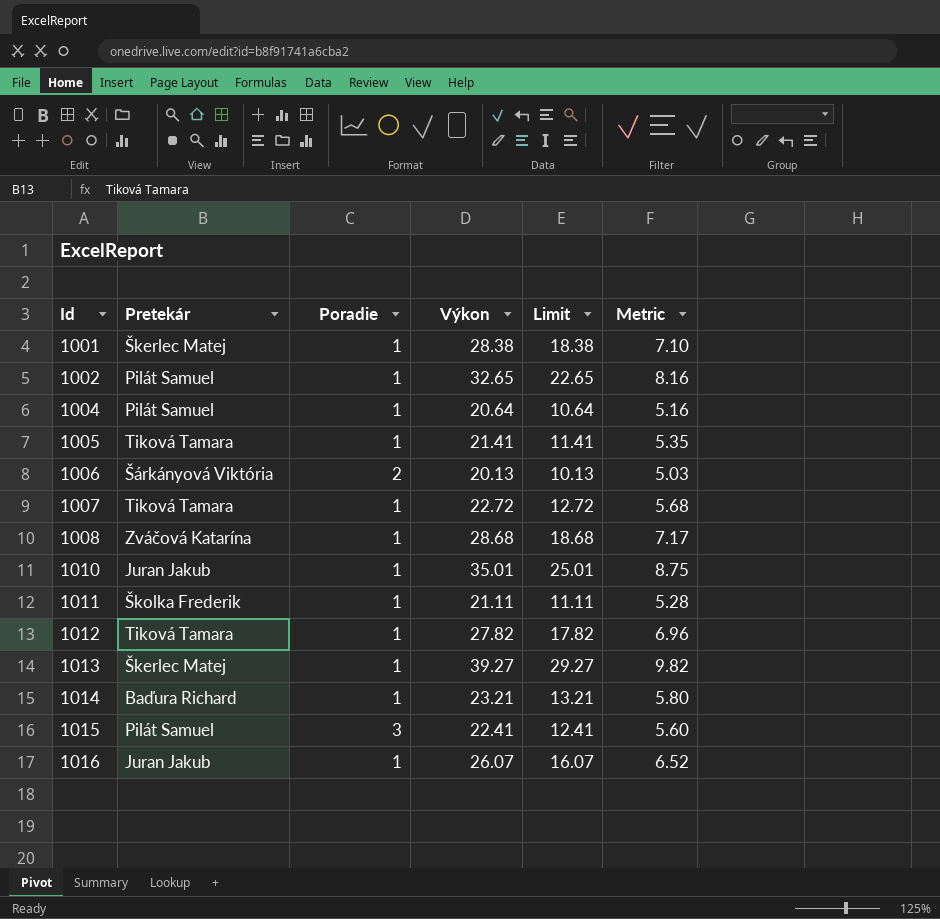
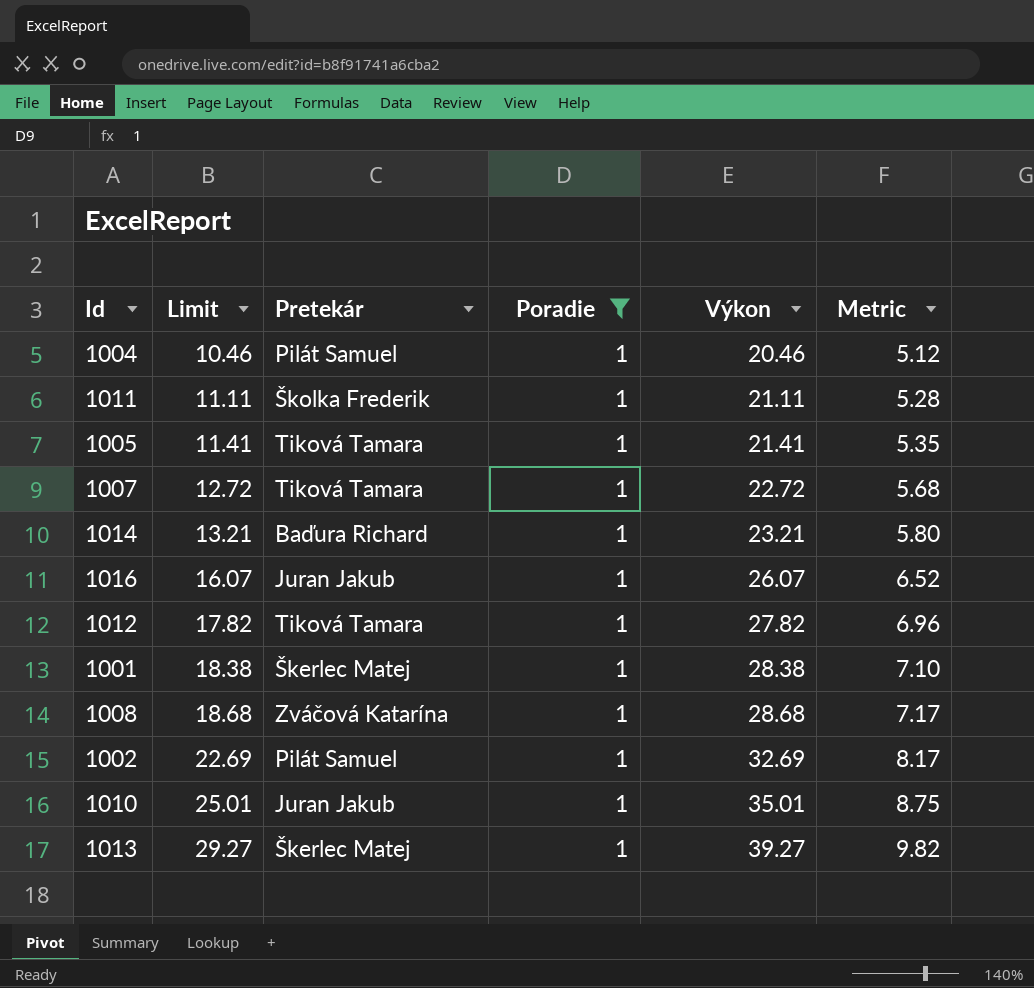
filter: none -> Poradie = 1
row order: Id ascending -> Limit ascending
column Limit | position: 5 -> 2
1004 | Limit: 10.64 -> 10.46
1004 | Výkon: 20.64 -> 20.46
1004 | Metric: 5.16 -> 5.12
1002 | Limit: 22.65 -> 22.69
1002 | Výkon: 32.65 -> 32.69
1002 | Metric: 8.16 -> 8.17

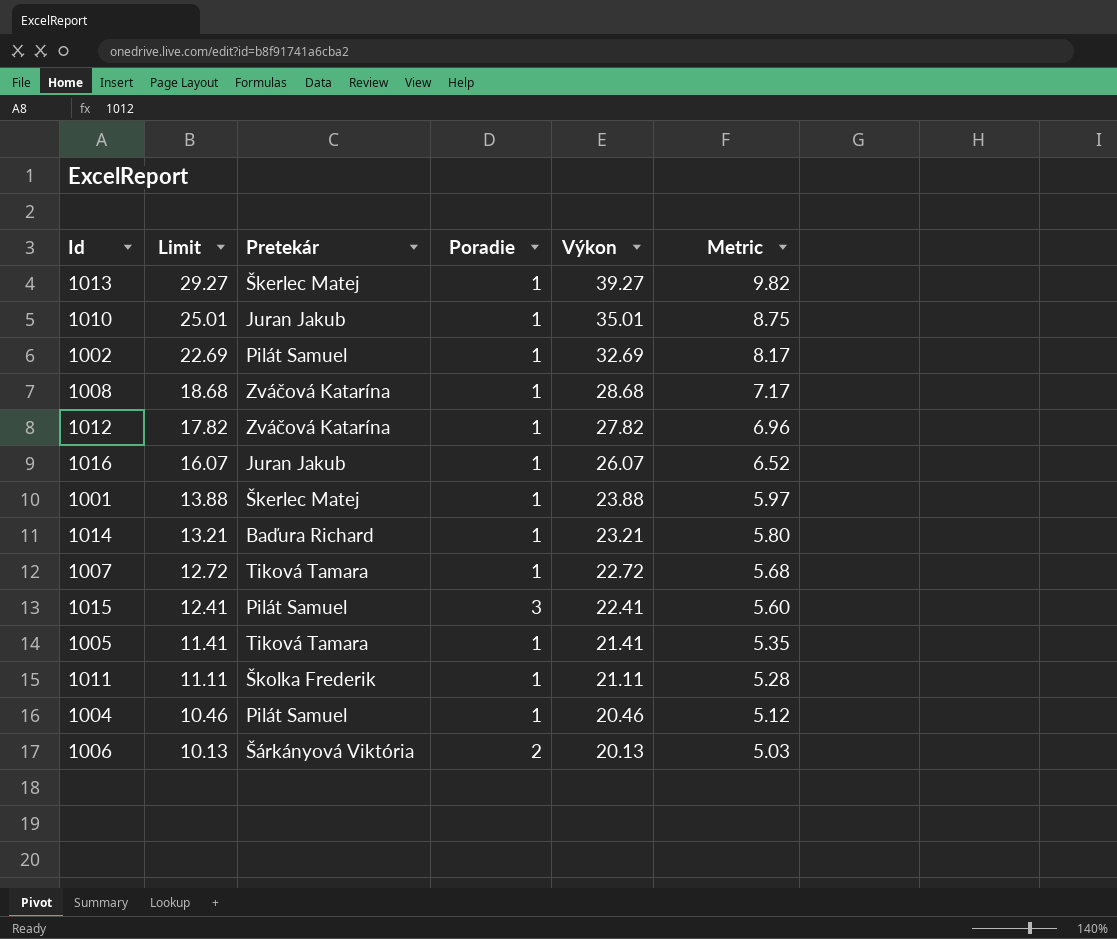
filter: Poradie = 1 -> none
row order: Limit ascending -> Limit descending
1012 | Pretekár: Tiková Tamara -> Zváčová Katarína
1001 | Limit: 18.38 -> 13.88
1001 | Výkon: 28.38 -> 23.88
1001 | Metric: 7.10 -> 5.97

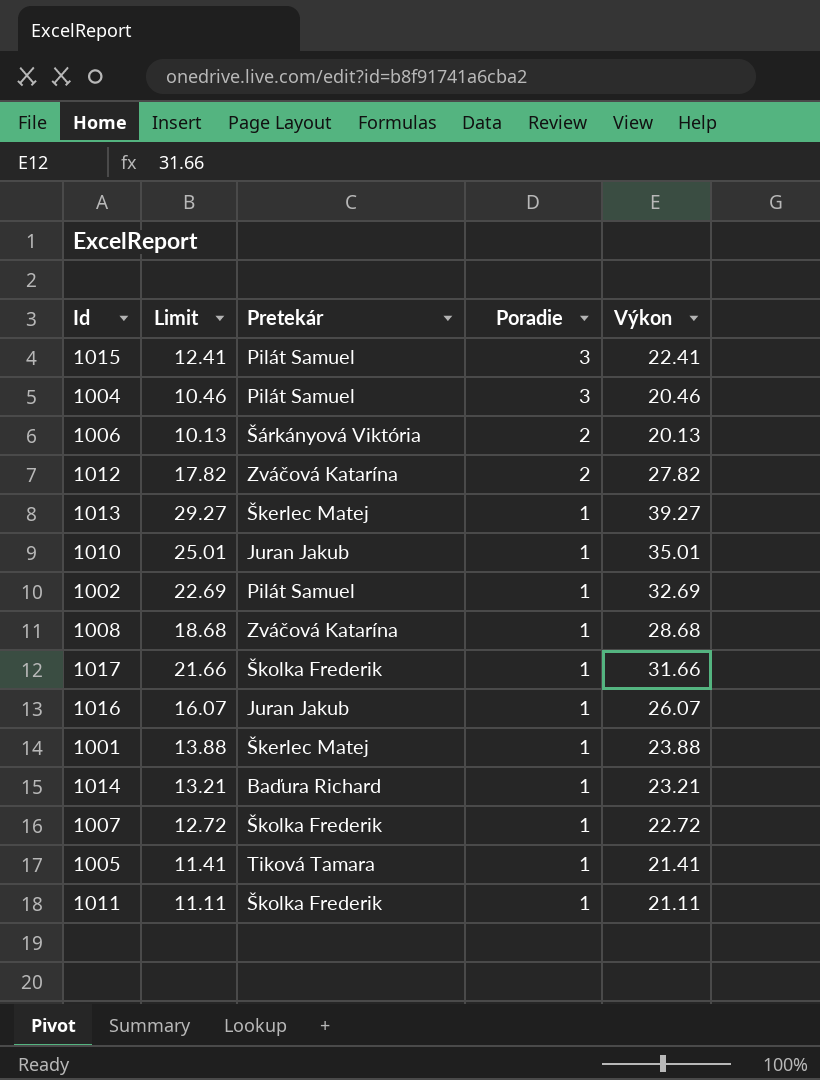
row order: Limit descending -> Poradie descending
column Metric | formula: [Výkon] * 0.25 -> none
1004 | Poradie: 1 -> 3
1012 | Poradie: 1 -> 2
row 1017: none -> 21.66 | Školka Frederik | 1 | 31.66
1007 | Pretekár: Tiková Tamara -> Školka Frederik

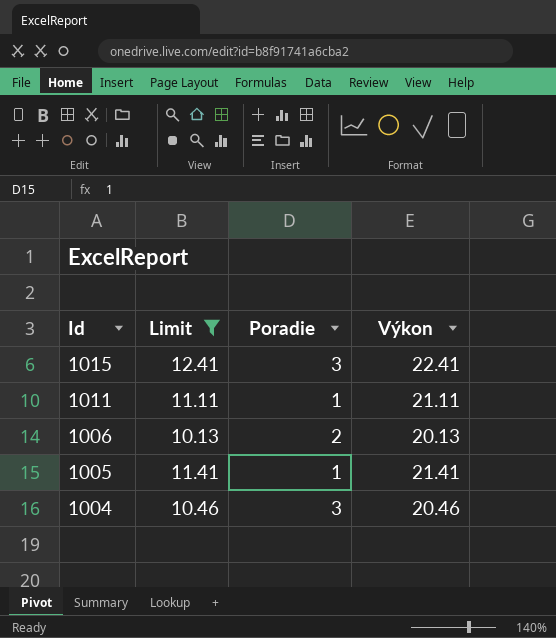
filter: none -> Limit <= 12.41
row order: Poradie descending -> Id descending
column Pretekár | position: 3 -> none

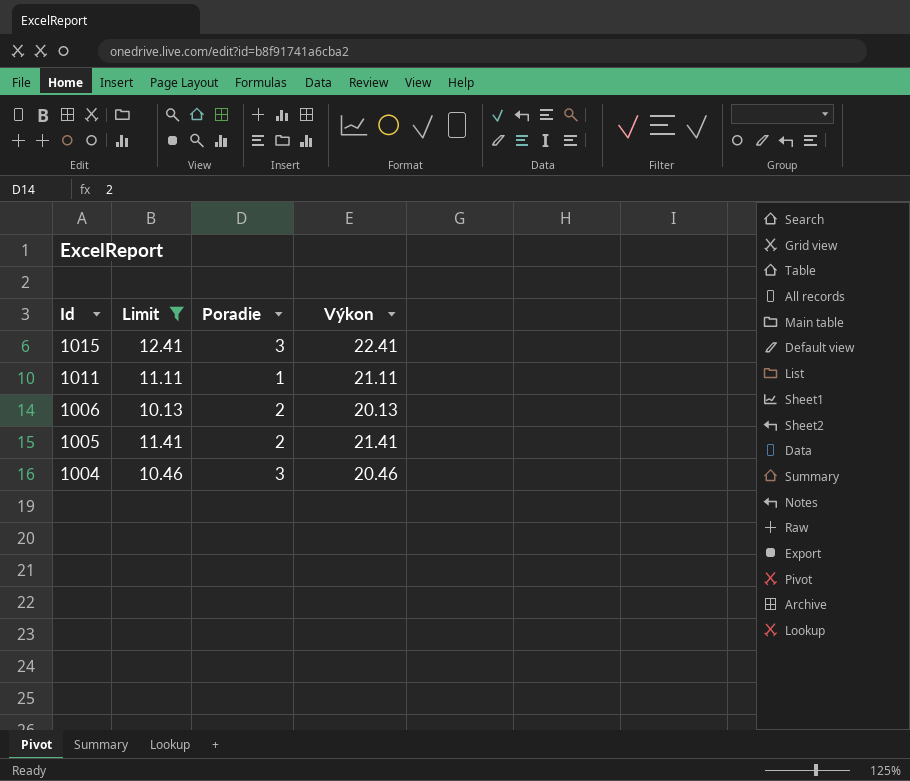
1005 | Poradie: 1 -> 2

